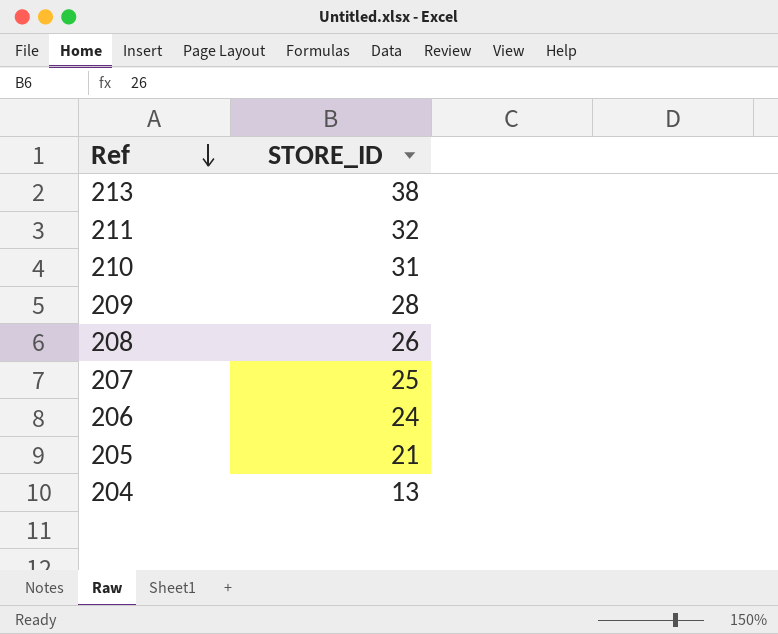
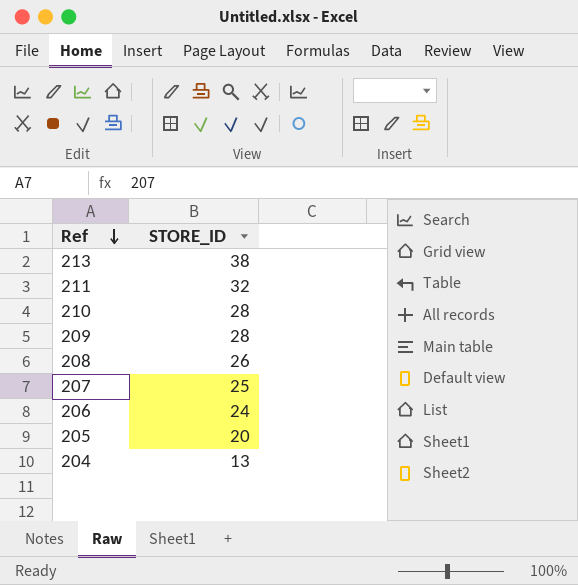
210 | STORE_ID: 31 -> 28
205 | STORE_ID: 21 -> 20

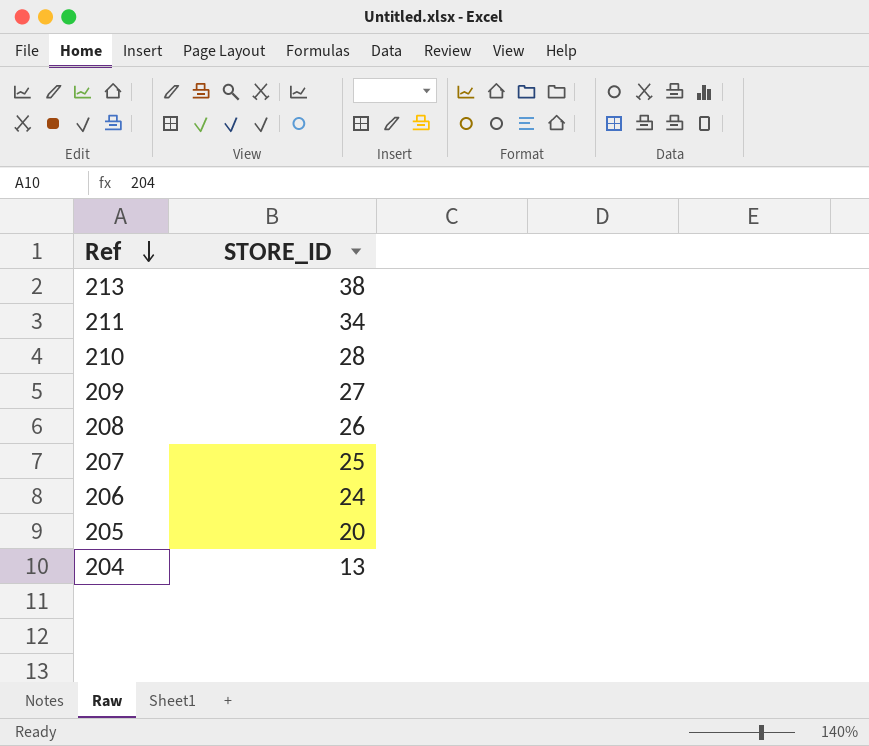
211 | STORE_ID: 32 -> 34
209 | STORE_ID: 28 -> 27

